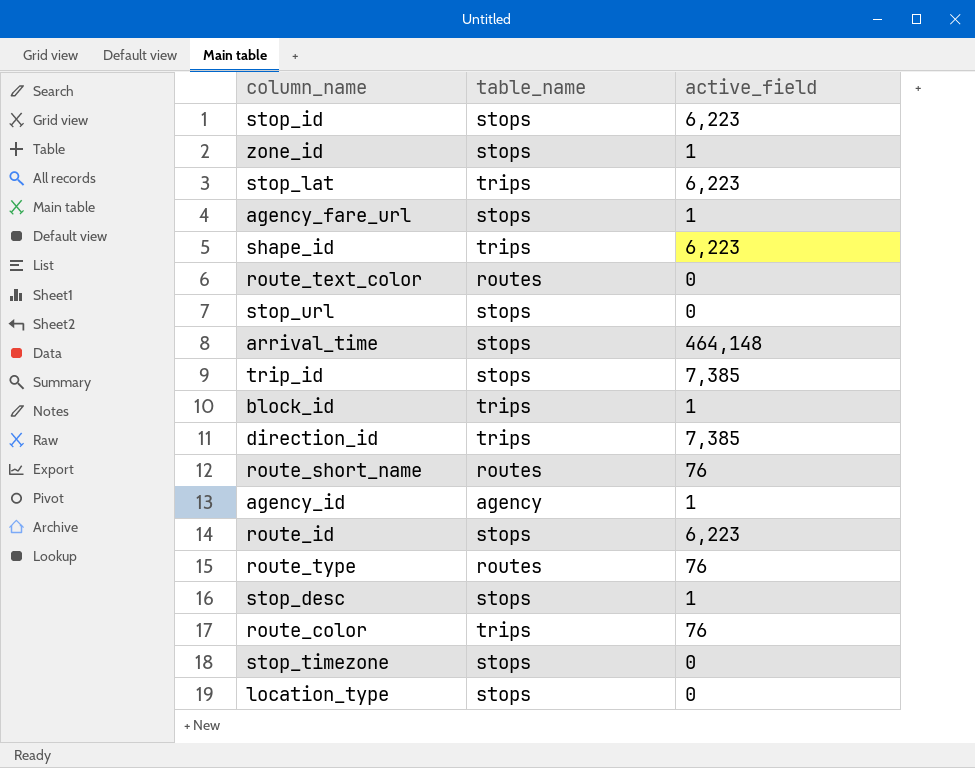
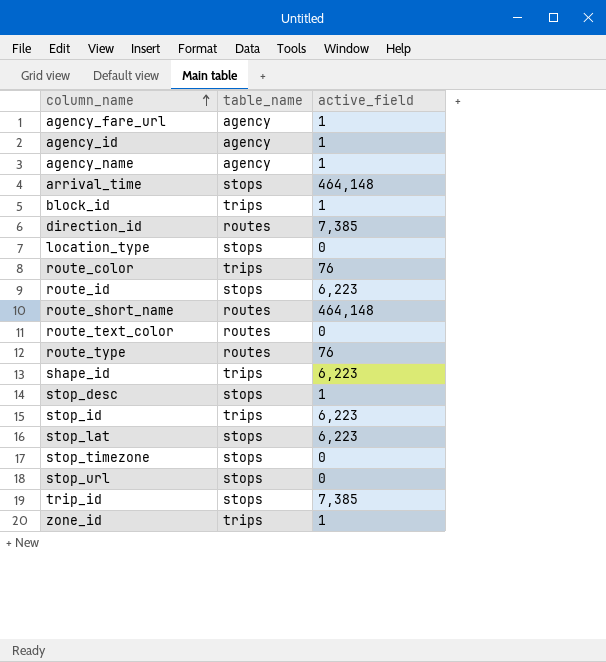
row order: none -> column_name ascending
agency_fare_url | table_name: stops -> agency
row agency_name: none -> agency | 1
direction_id | table_name: trips -> routes
route_short_name | active_field: 76 -> 464,148
stop_id | table_name: stops -> trips
stop_lat | table_name: trips -> stops
zone_id | table_name: stops -> trips

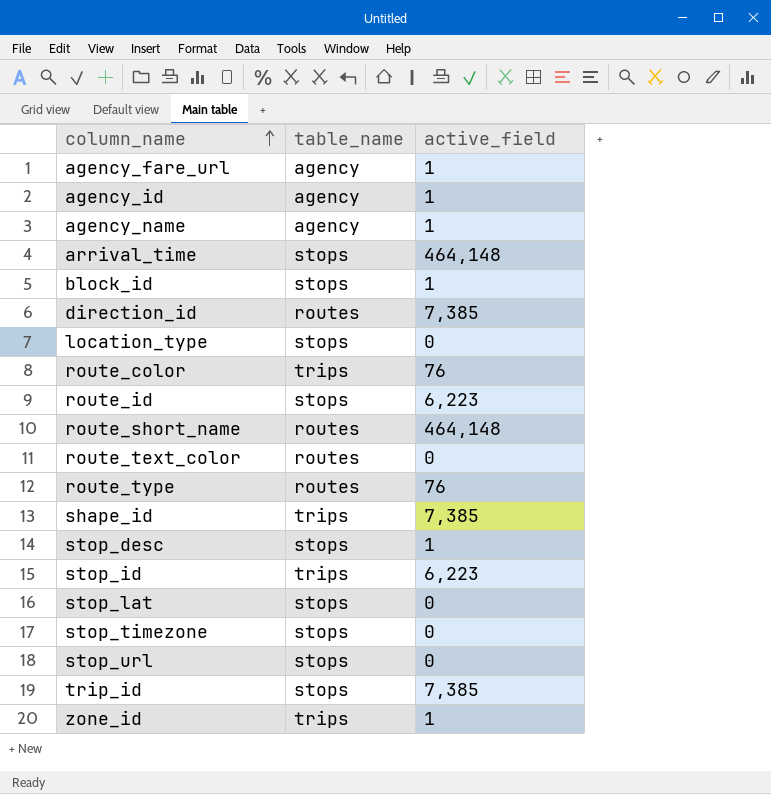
block_id | table_name: trips -> stops
shape_id | active_field: 6,223 -> 7,385
stop_lat | active_field: 6,223 -> 0

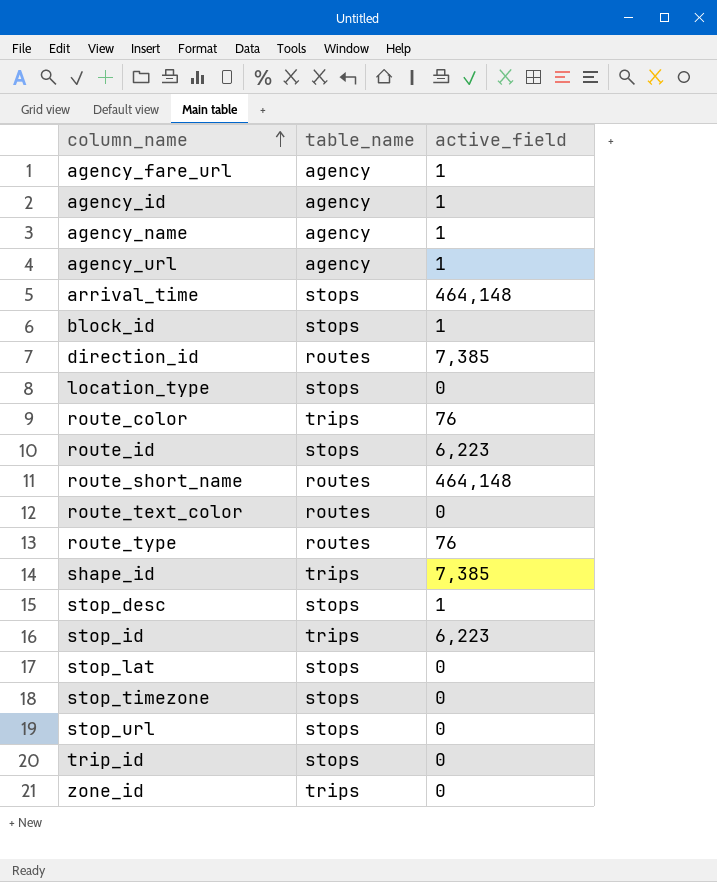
row agency_url: none -> agency | 1
trip_id | active_field: 7,385 -> 0
zone_id | active_field: 1 -> 0

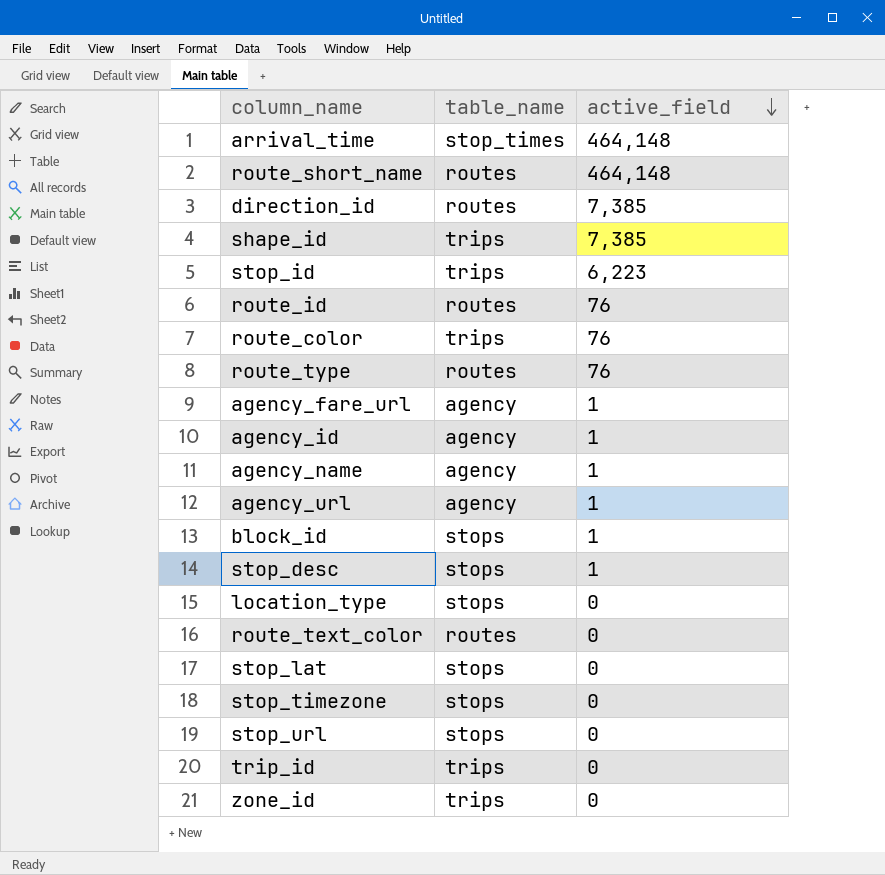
row order: column_name ascending -> active_field descending
arrival_time | table_name: stops -> stop_times
route_id | table_name: stops -> routes
route_id | active_field: 6,223 -> 76
trip_id | table_name: stops -> trips

